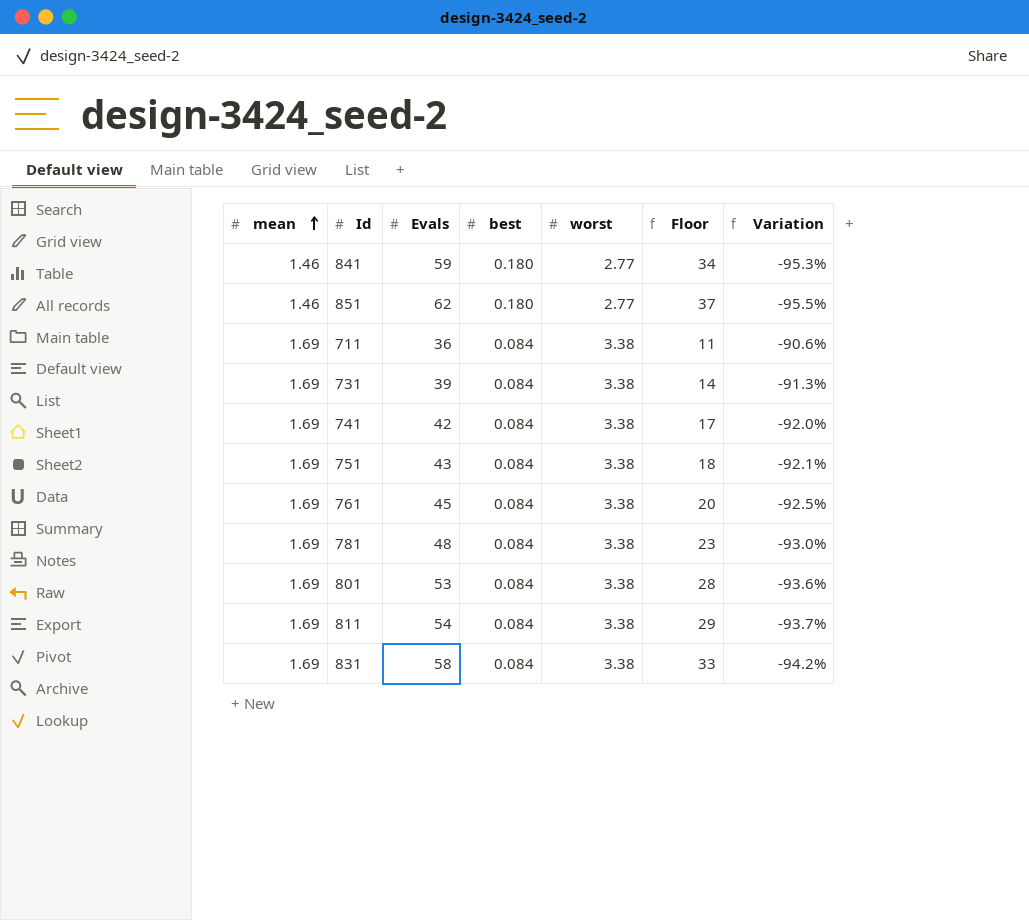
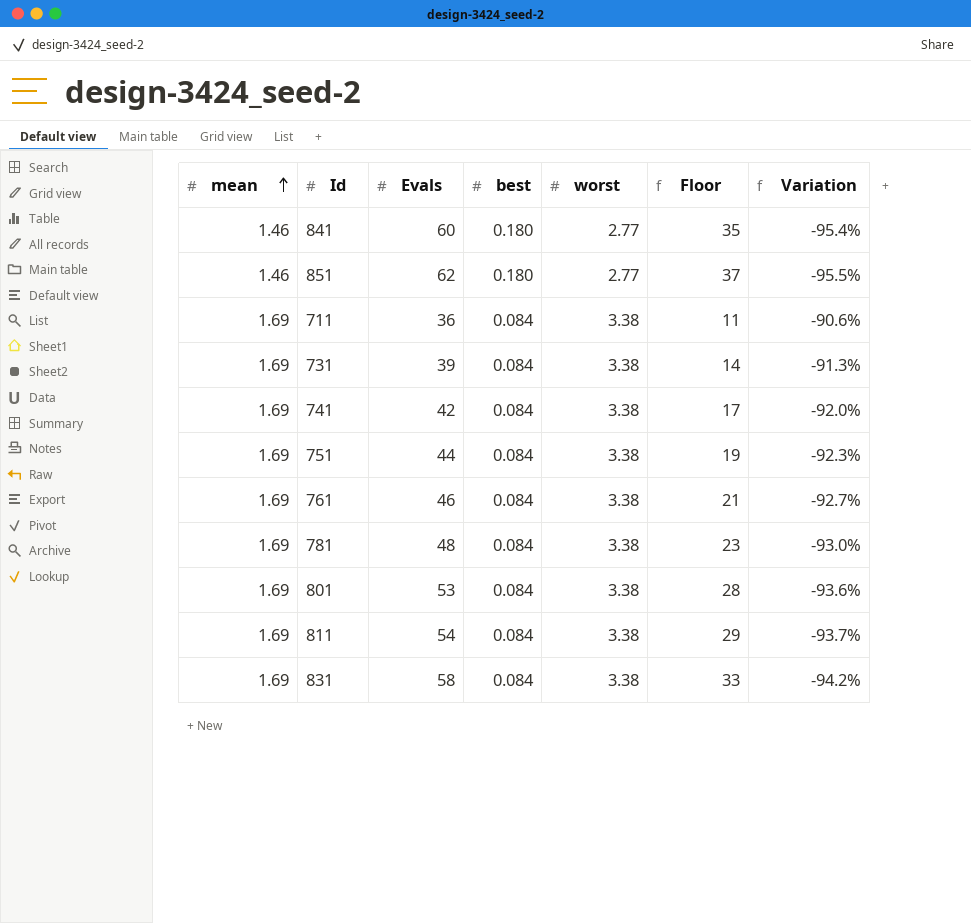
841 | Evals: 59 -> 60
841 | Floor: 34 -> 35
841 | Variation: -95.3% -> -95.4%
751 | Evals: 43 -> 44
751 | Floor: 18 -> 19
751 | Variation: -92.1% -> -92.3%
761 | Evals: 45 -> 46
761 | Floor: 20 -> 21
761 | Variation: -92.5% -> -92.7%

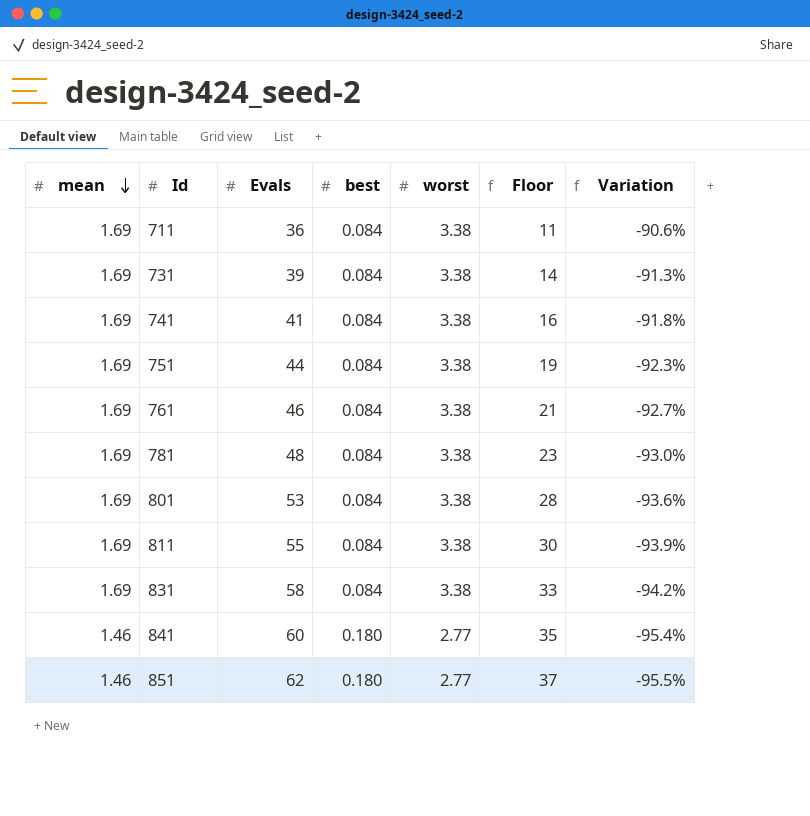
row order: mean ascending -> mean descending
741 | Evals: 42 -> 41
741 | Floor: 17 -> 16
741 | Variation: -92.0% -> -91.8%
811 | Evals: 54 -> 55
811 | Floor: 29 -> 30
811 | Variation: -93.7% -> -93.9%

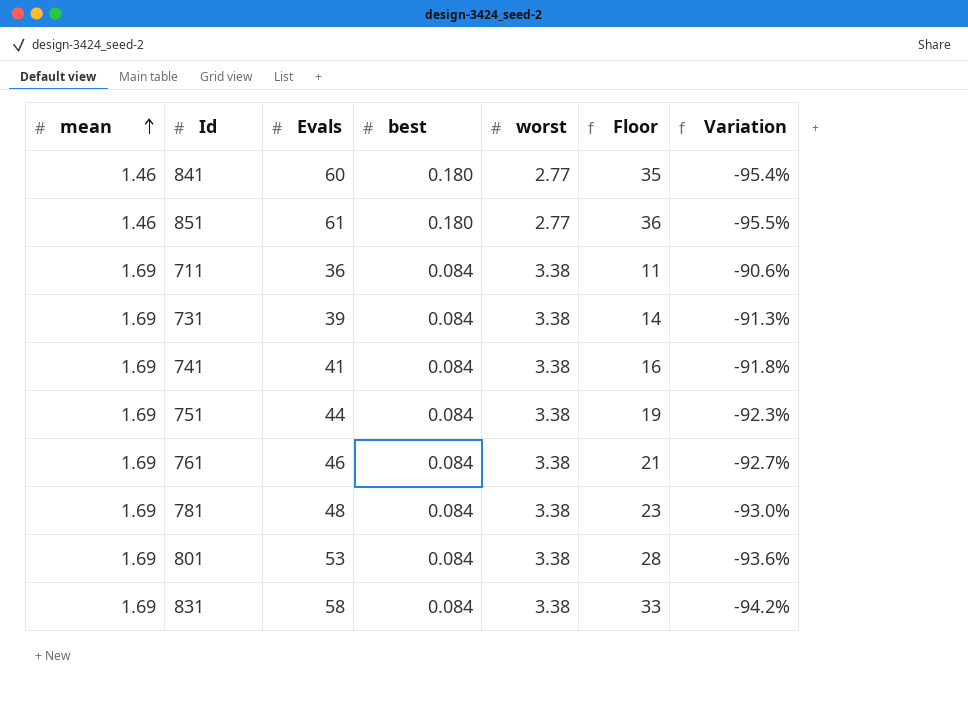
row order: mean descending -> mean ascending
row 811: 1.69 | 55 | 0.084 | 3.38 | 30 | -93.9% -> none
851 | Evals: 62 -> 61
851 | Floor: 37 -> 36

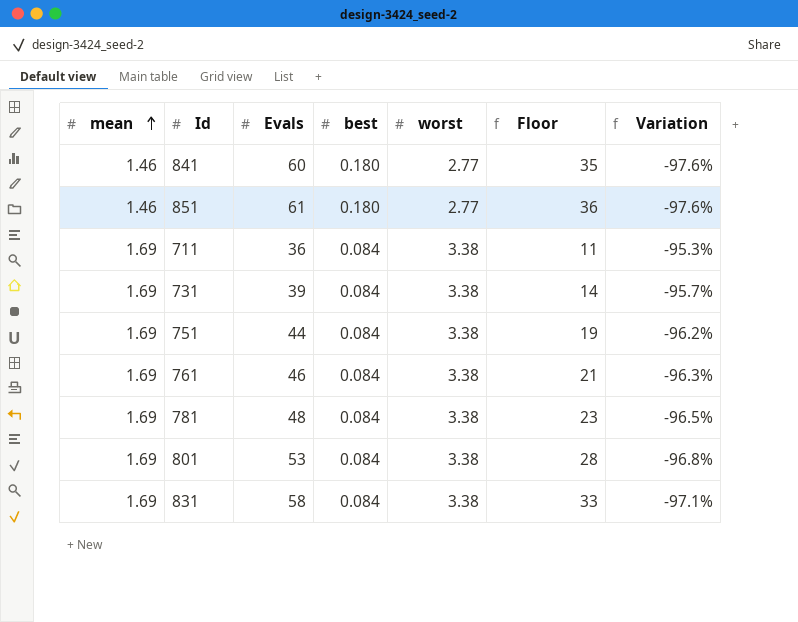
column Variation | formula: ([worst] - [Evals]) / [Evals] -> ([mean] - [Evals]) / [Evals]
row 741: 1.69 | 41 | 0.084 | 3.38 | 16 | -91.8% -> none

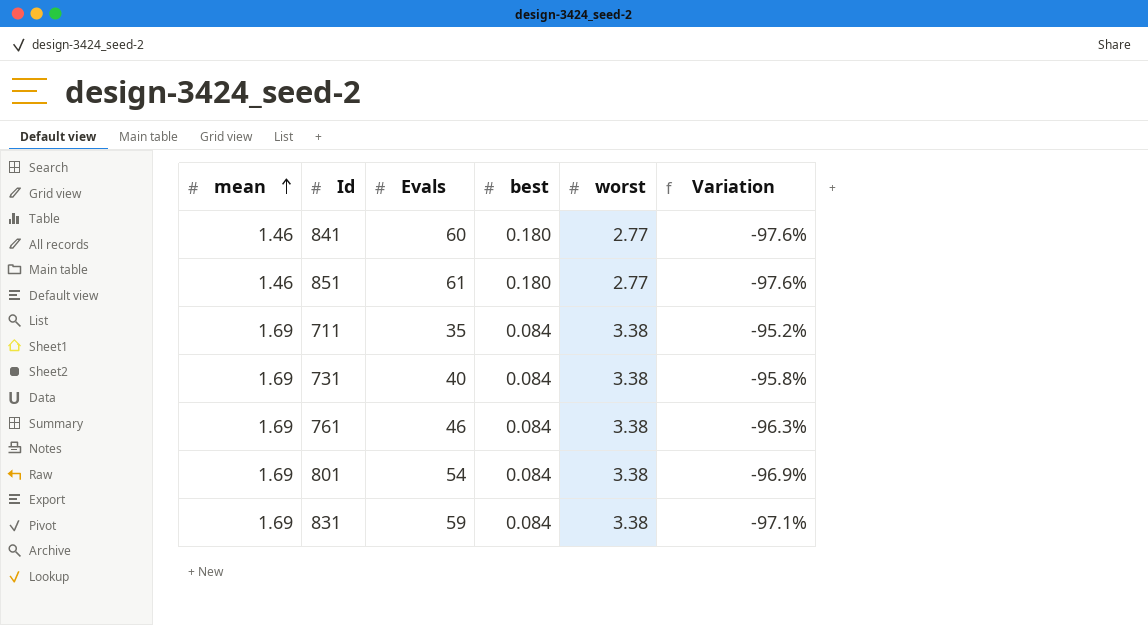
column Floor | formula: [Evals] - 25 -> none
row 751: 1.69 | 44 | 0.084 | 3.38 | 19 | -96.2% -> none
row 781: 1.69 | 48 | 0.084 | 3.38 | 23 | -96.5% -> none
711 | Evals: 36 -> 35
711 | Variation: -95.3% -> -95.2%
731 | Evals: 39 -> 40
731 | Variation: -95.7% -> -95.8%
801 | Evals: 53 -> 54
801 | Variation: -96.8% -> -96.9%
831 | Evals: 58 -> 59

